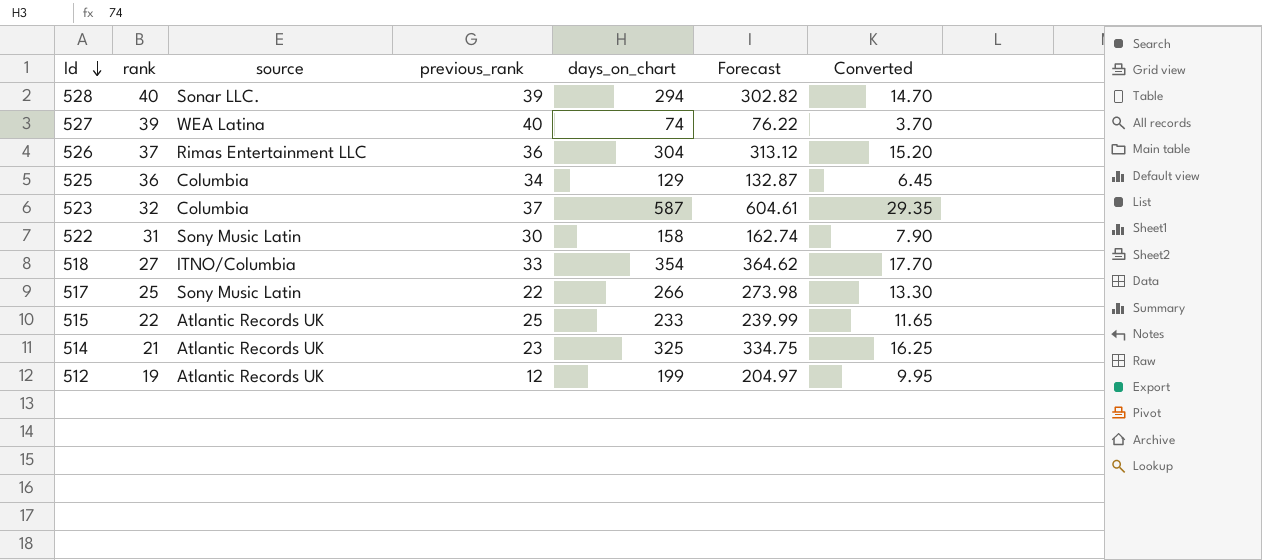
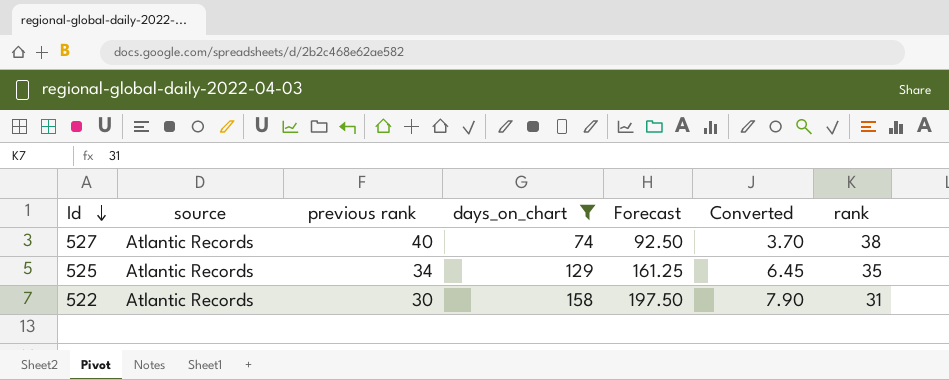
filter: none -> days_on_chart <= 158
column name: previous_rank -> previous rank
column Forecast | formula: [days_on_chart] * 1.03 -> [days_on_chart] * 1.25
column rank | position: 2 -> 7
527 | source: WEA Latina -> Atlantic Records
527 | rank: 39 -> 38
525 | source: Columbia -> Atlantic Records
525 | rank: 36 -> 35
522 | source: Sony Music Latin -> Atlantic Records

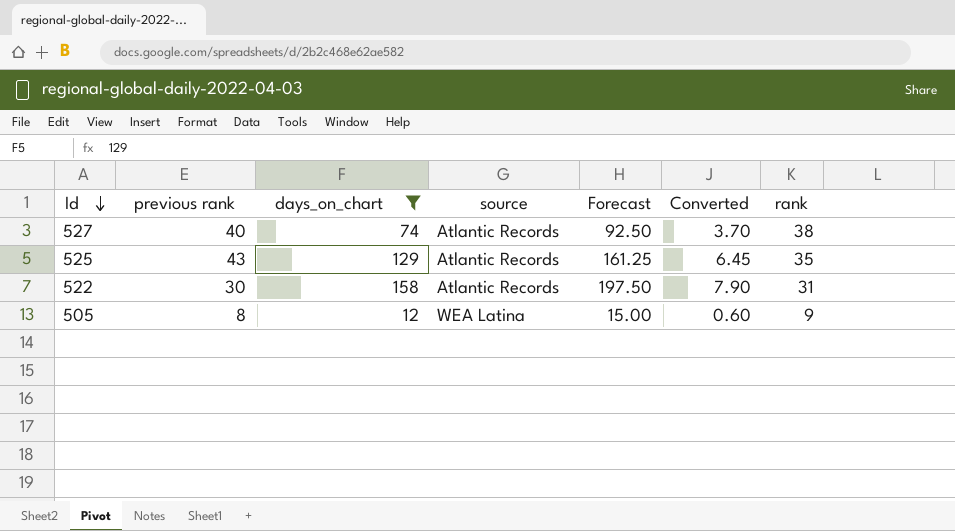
column source | position: 2 -> 4
525 | previous rank: 34 -> 43
row 505: none -> 8 | 12 | WEA Latina | 15.00 | 0.60 | 9

